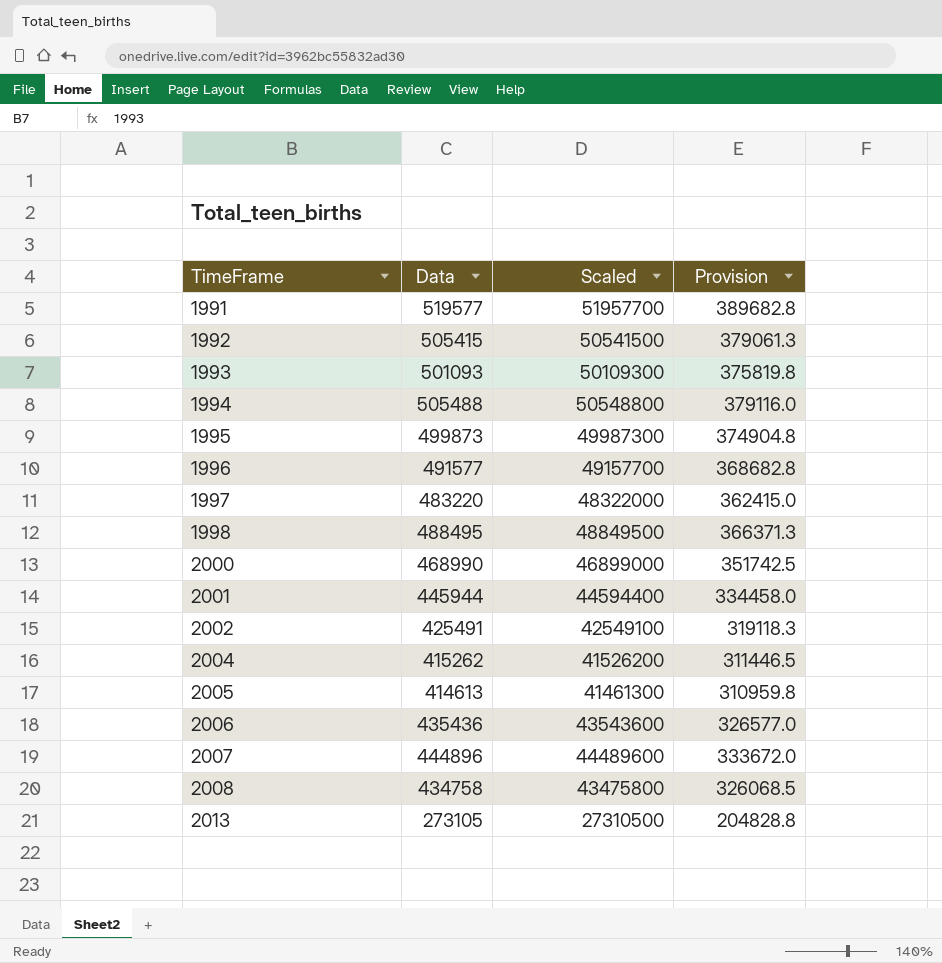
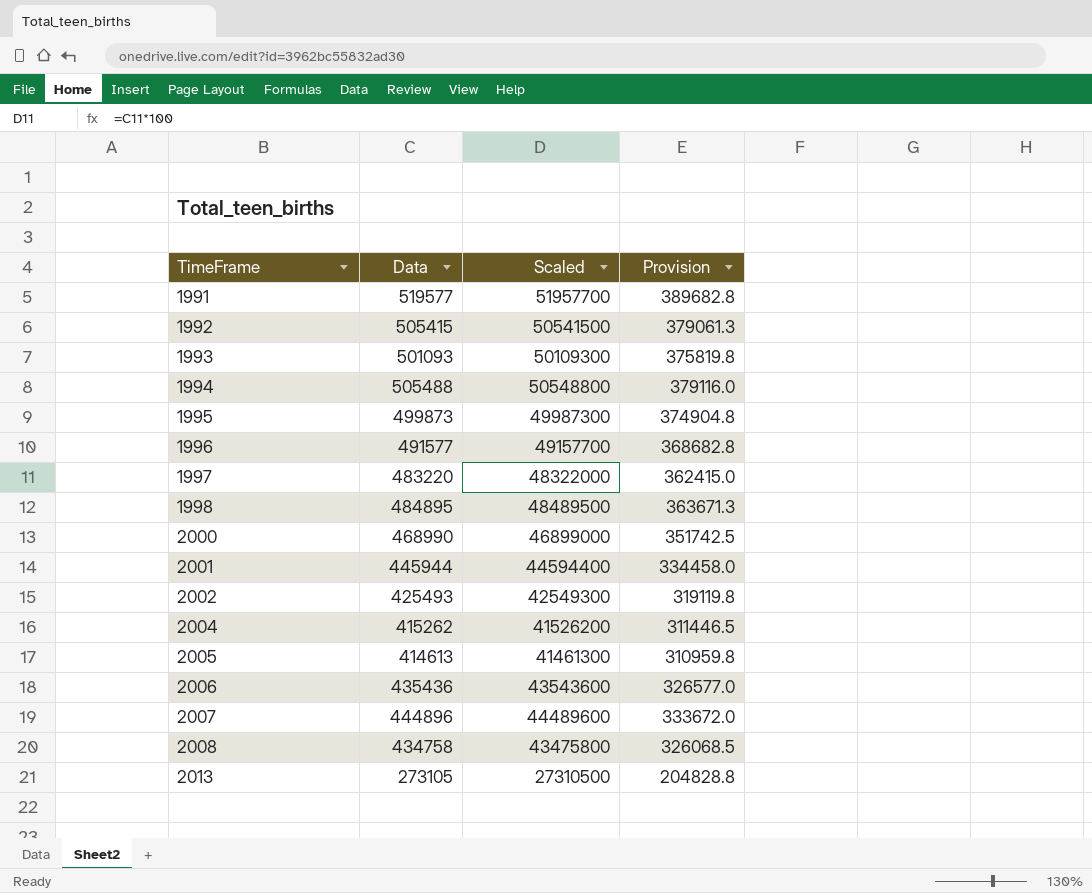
1998 | Data: 488495 -> 484895
1998 | Scaled: 48849500 -> 48489500
1998 | Provision: 366371.3 -> 363671.3
2002 | Data: 425491 -> 425493
2002 | Scaled: 42549100 -> 42549300
2002 | Provision: 319118.3 -> 319119.8

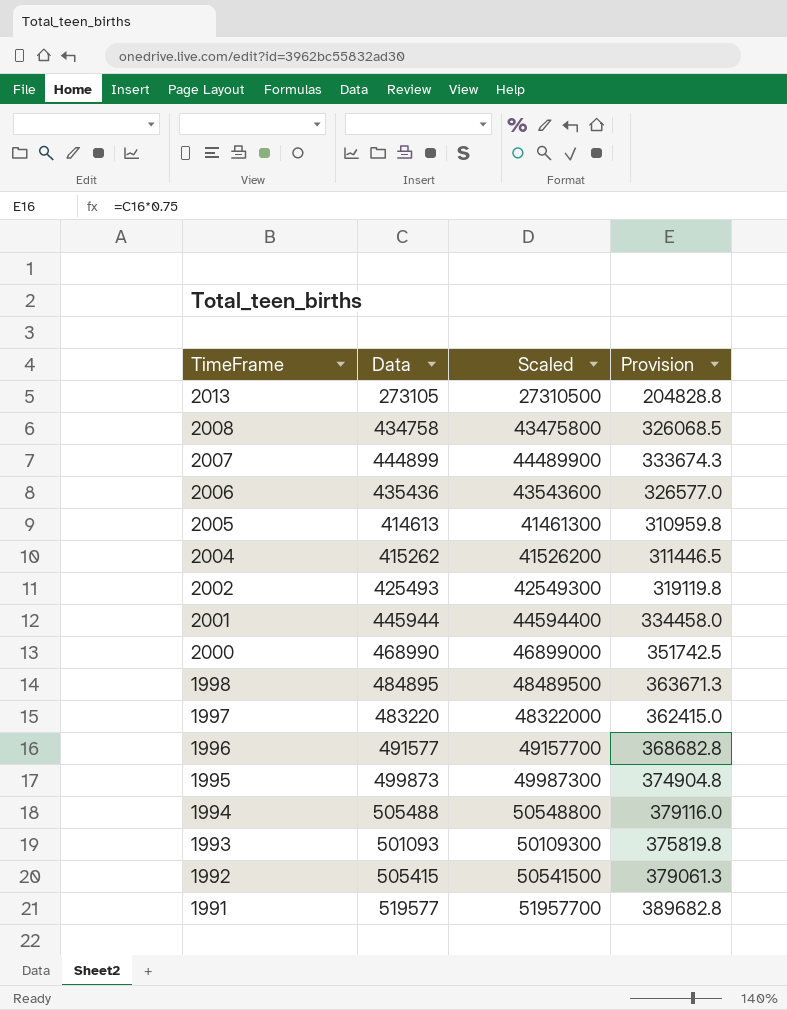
row order: TimeFrame ascending -> TimeFrame descending
2007 | Data: 444896 -> 444899
2007 | Scaled: 44489600 -> 44489900
2007 | Provision: 333672.0 -> 333674.3

